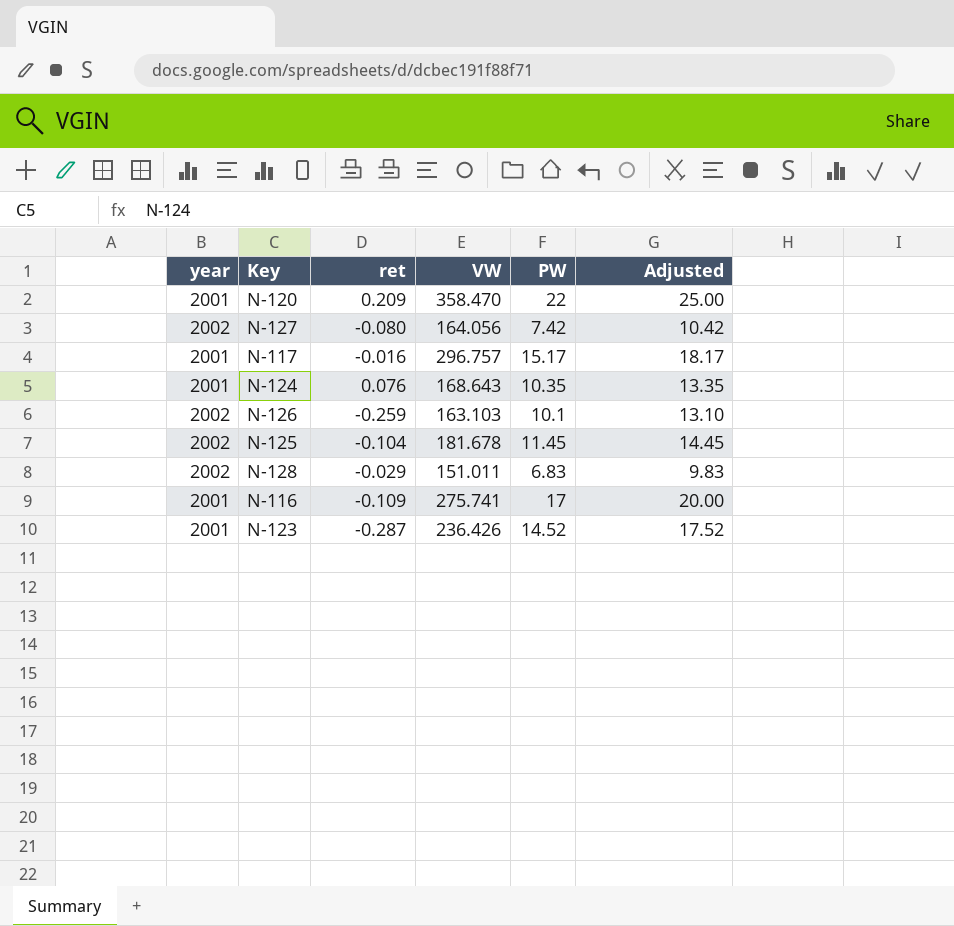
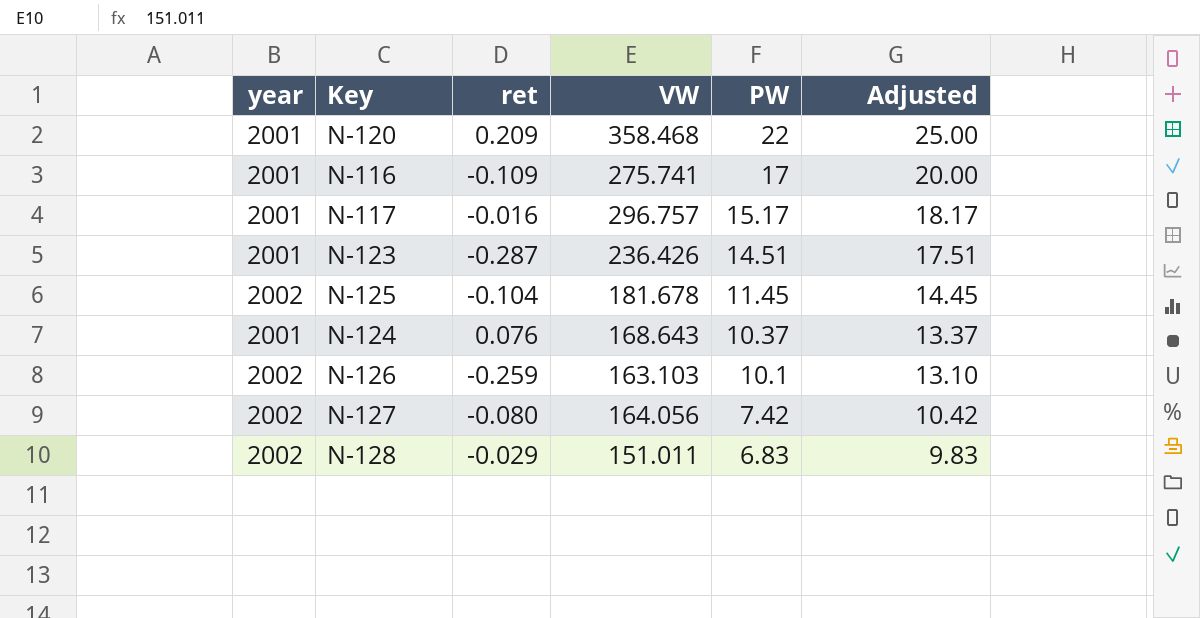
row order: none -> PW descending
N-120 | VW: 358.470 -> 358.468
N-123 | PW: 14.52 -> 14.51
N-123 | Adjusted: 17.52 -> 17.51
N-124 | PW: 10.35 -> 10.37
N-124 | Adjusted: 13.35 -> 13.37

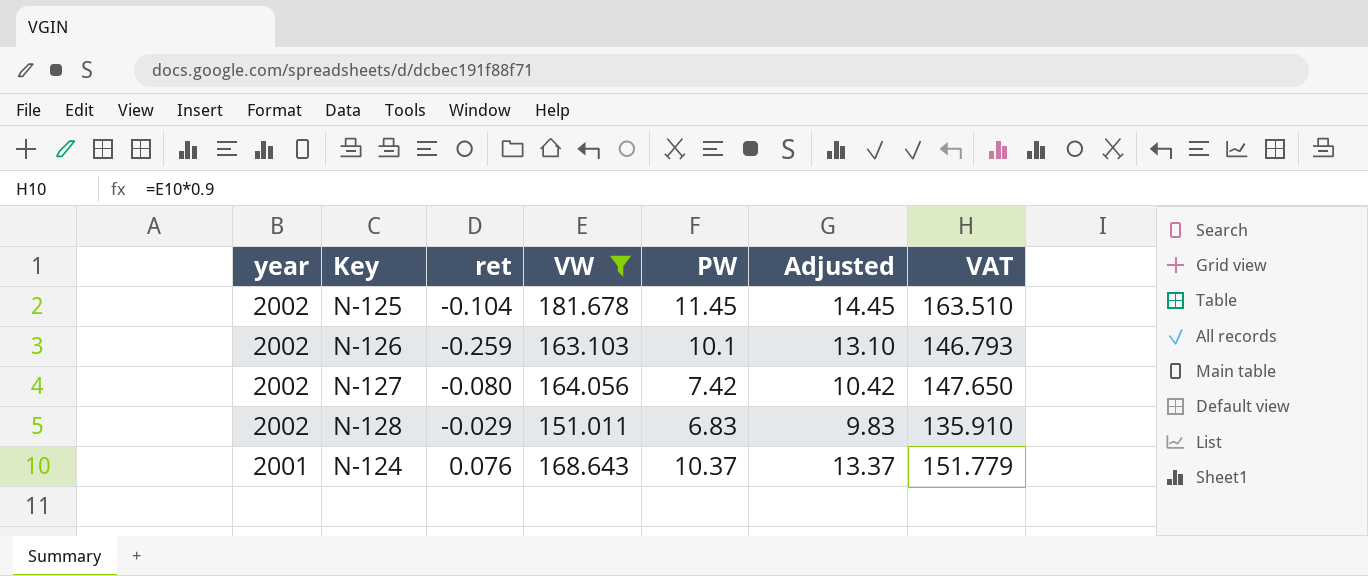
filter: none -> VW <= 181.678
row order: PW descending -> year descending
column VAT | formula: none -> [VW] * 0.9

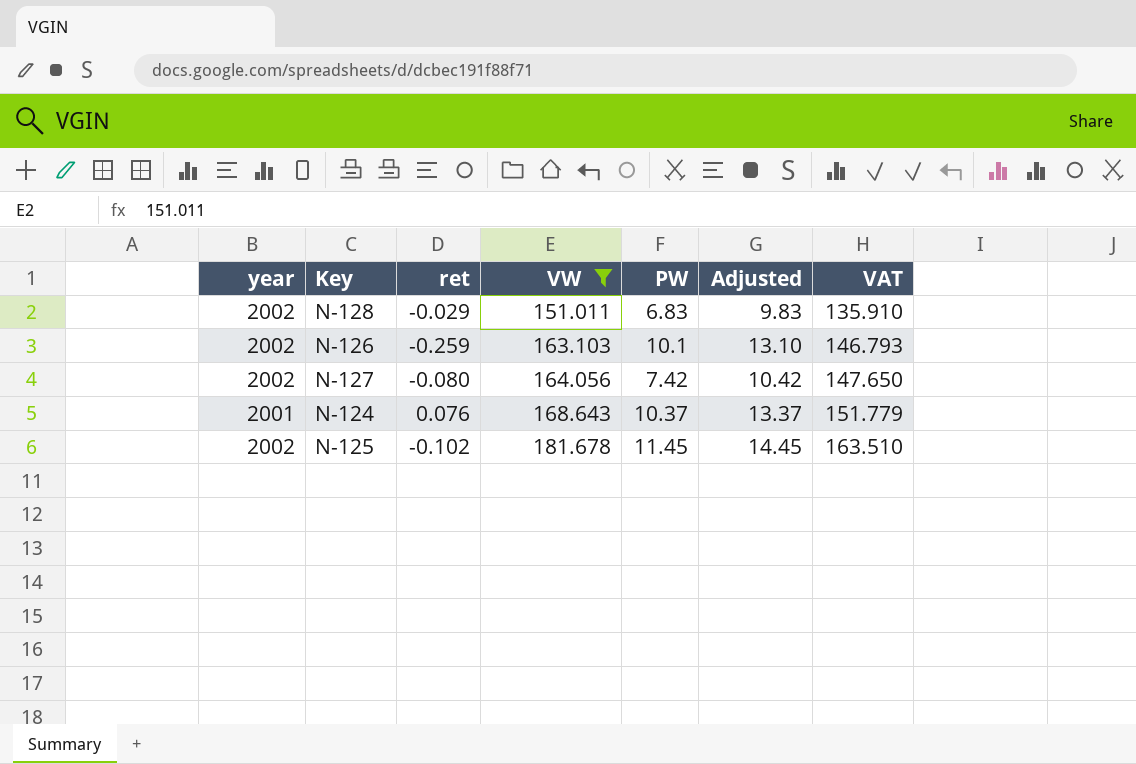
row order: year descending -> VW ascending
N-125 | ret: -0.104 -> -0.102

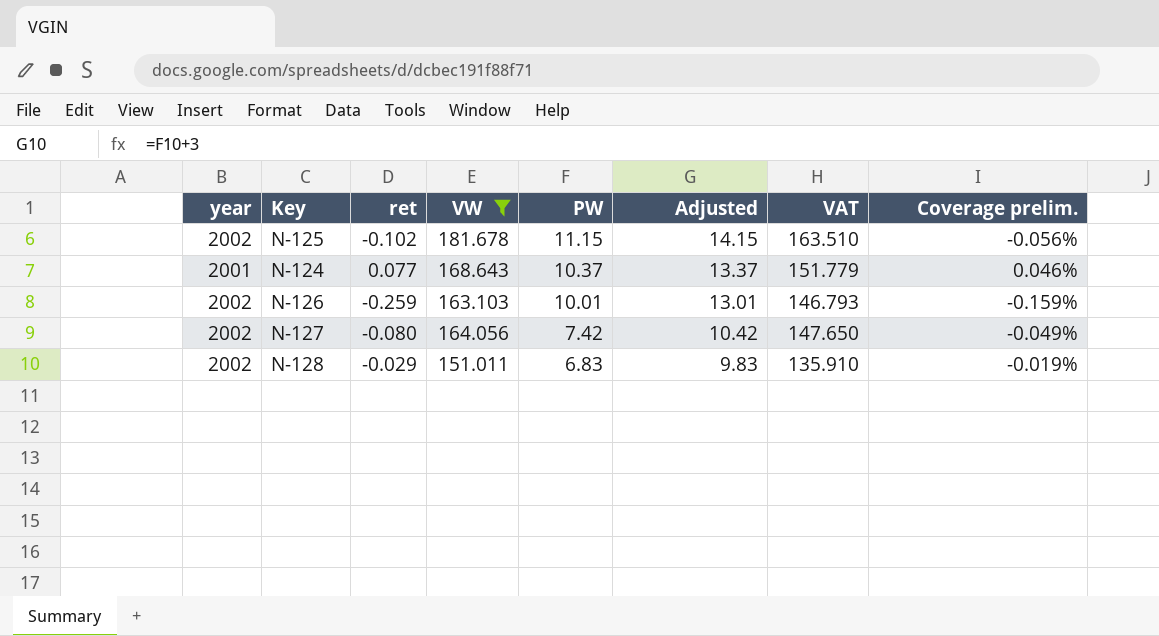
row order: VW ascending -> PW descending
column Coverage prelim. | formula: none -> [ret] / [VW]
N-125 | PW: 11.45 -> 11.15
N-125 | Adjusted: 14.45 -> 14.15
N-124 | ret: 0.076 -> 0.077
N-126 | PW: 10.1 -> 10.01
N-126 | Adjusted: 13.10 -> 13.01

